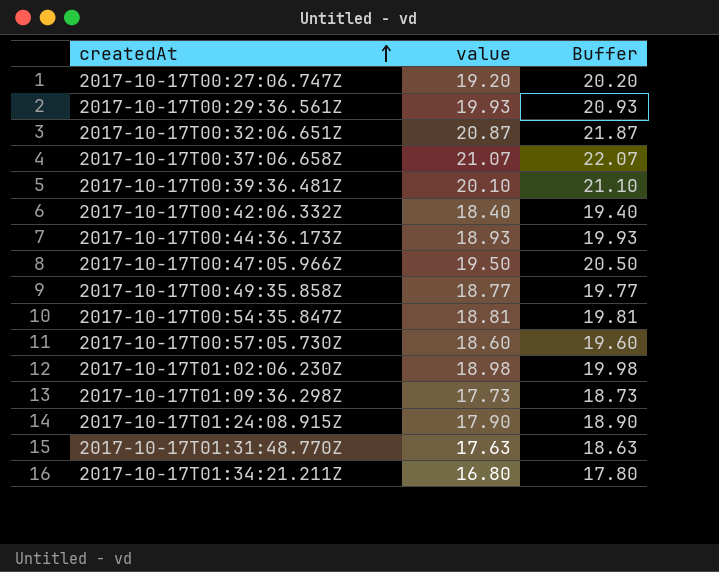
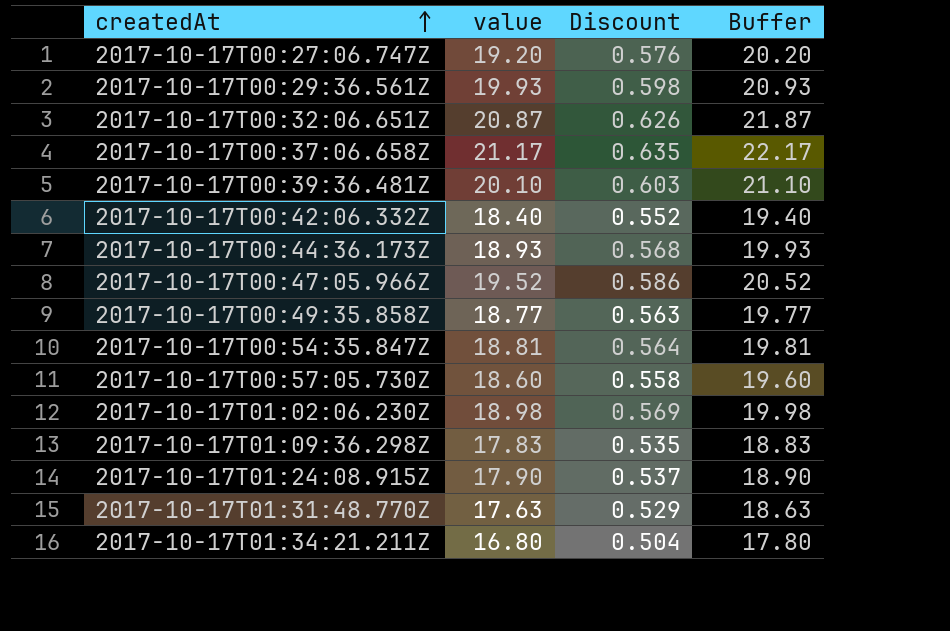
column Discount | formula: none -> [value] * 0.03
2017-10-17T00:37:06.658Z | value: 21.07 -> 21.17
2017-10-17T00:37:06.658Z | Buffer: 22.07 -> 22.17
2017-10-17T00:47:05.966Z | value: 19.50 -> 19.52
2017-10-17T00:47:05.966Z | Buffer: 20.50 -> 20.52
2017-10-17T01:09:36.298Z | value: 17.73 -> 17.83
2017-10-17T01:09:36.298Z | Buffer: 18.73 -> 18.83

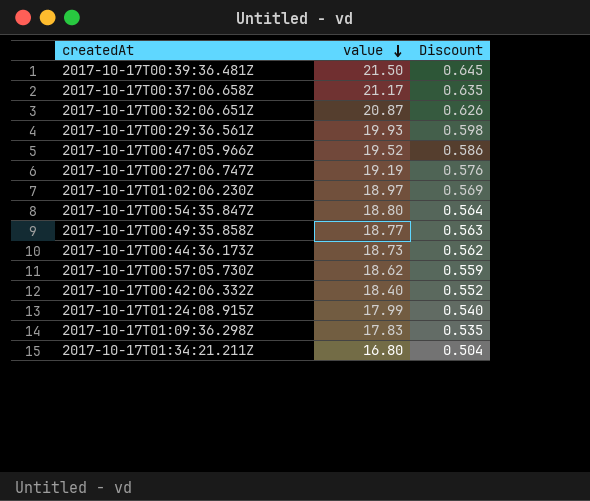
row order: createdAt ascending -> value descending
column Buffer | formula: [value] + 1 -> none
row 2017-10-17T01:31:48.770Z: 17.63 | 0.529 | 18.63 -> none
2017-10-17T00:39:36.481Z | value: 20.10 -> 21.50
2017-10-17T00:39:36.481Z | Discount: 0.603 -> 0.645
2017-10-17T00:27:06.747Z | value: 19.20 -> 19.19
2017-10-17T01:02:06.230Z | value: 18.98 -> 18.97
2017-10-17T00:54:35.847Z | value: 18.81 -> 18.80
2017-10-17T00:44:36.173Z | value: 18.93 -> 18.73
2017-10-17T00:44:36.173Z | Discount: 0.568 -> 0.562
2017-10-17T00:57:05.730Z | value: 18.60 -> 18.62
2017-10-17T00:57:05.730Z | Discount: 0.558 -> 0.559
2017-10-17T01:24:08.915Z | value: 17.90 -> 17.99
2017-10-17T01:24:08.915Z | Discount: 0.537 -> 0.540

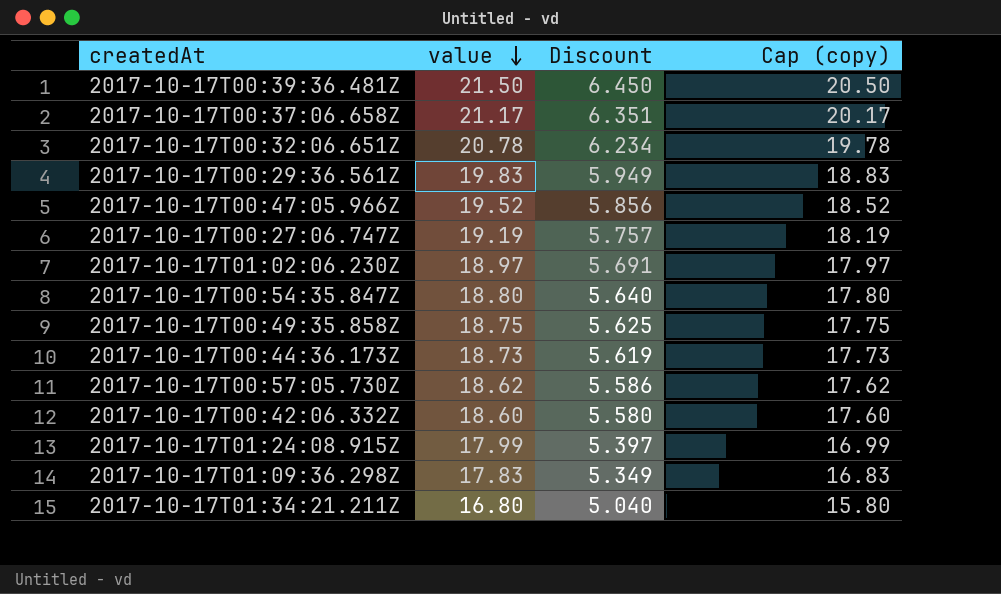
column Discount | formula: [value] * 0.03 -> [value] * 0.3
column Cap (copy) | formula: none -> [value] - 1
2017-10-17T00:32:06.651Z | value: 20.87 -> 20.78
2017-10-17T00:29:36.561Z | value: 19.93 -> 19.83
2017-10-17T00:49:35.858Z | value: 18.77 -> 18.75
2017-10-17T00:42:06.332Z | value: 18.40 -> 18.60

